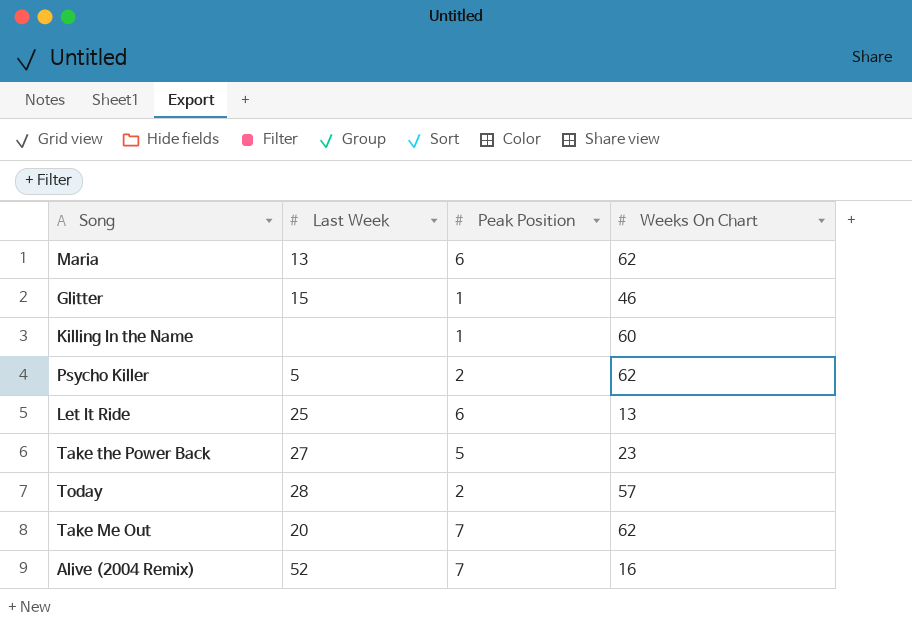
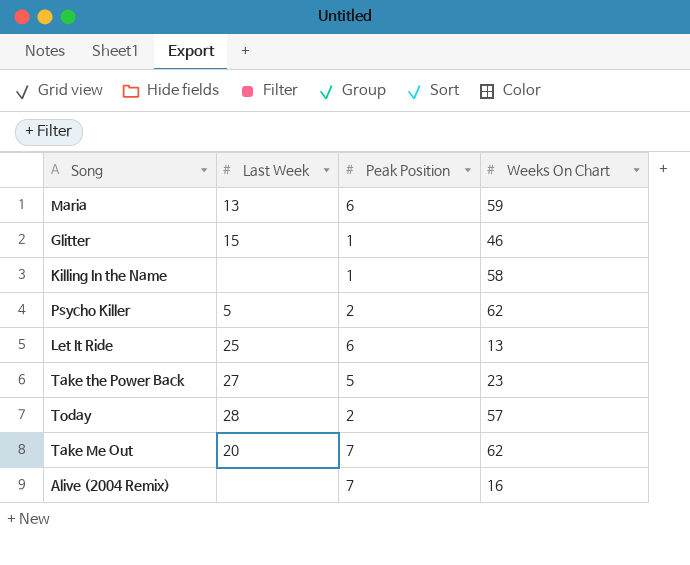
Maria | Weeks On Chart: 62 -> 59
Killing In the Name | Weeks On Chart: 60 -> 58
Alive (2004 Remix) | Last Week: 52 -> none

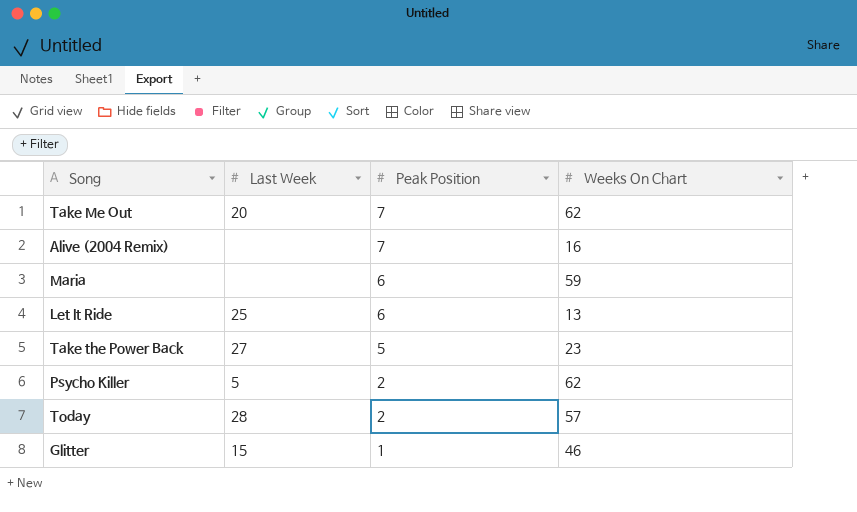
row order: none -> Peak Position descending
row Killing In the Name: none | 1 | 58 -> none
Maria | Last Week: 13 -> none

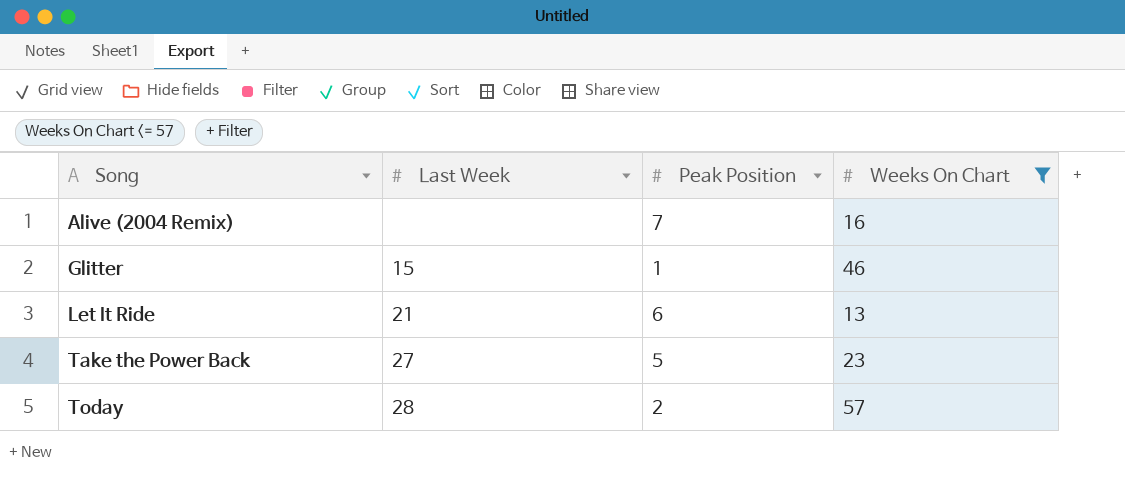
filter: none -> Weeks On Chart <= 57
row order: Peak Position descending -> Song ascending
Let It Ride | Last Week: 25 -> 21

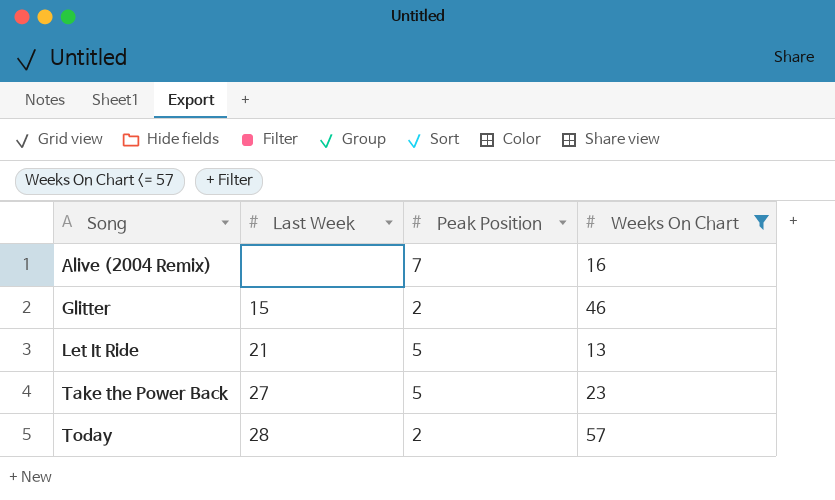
Glitter | Peak Position: 1 -> 2
Let It Ride | Peak Position: 6 -> 5

